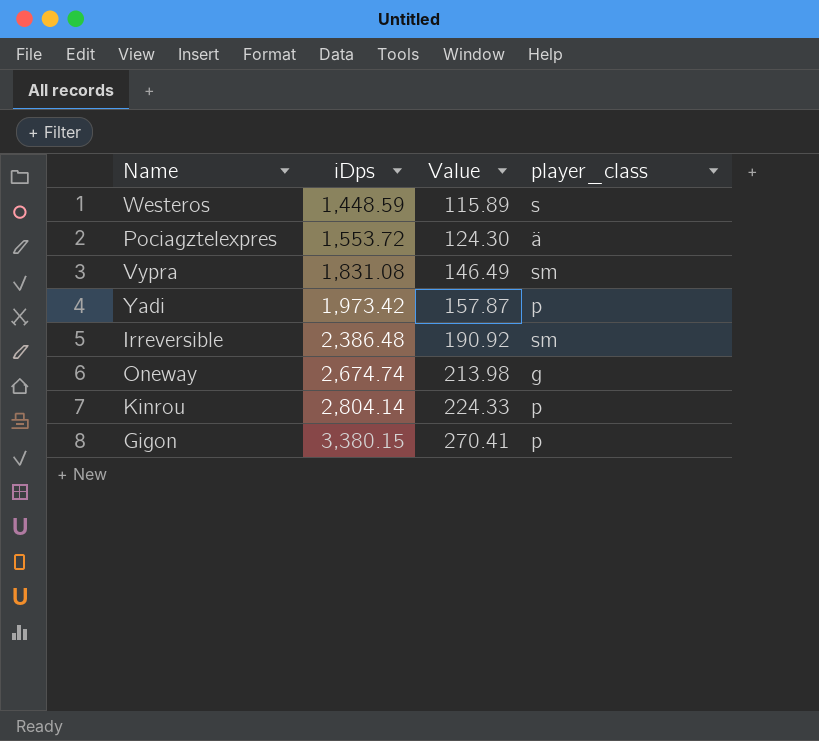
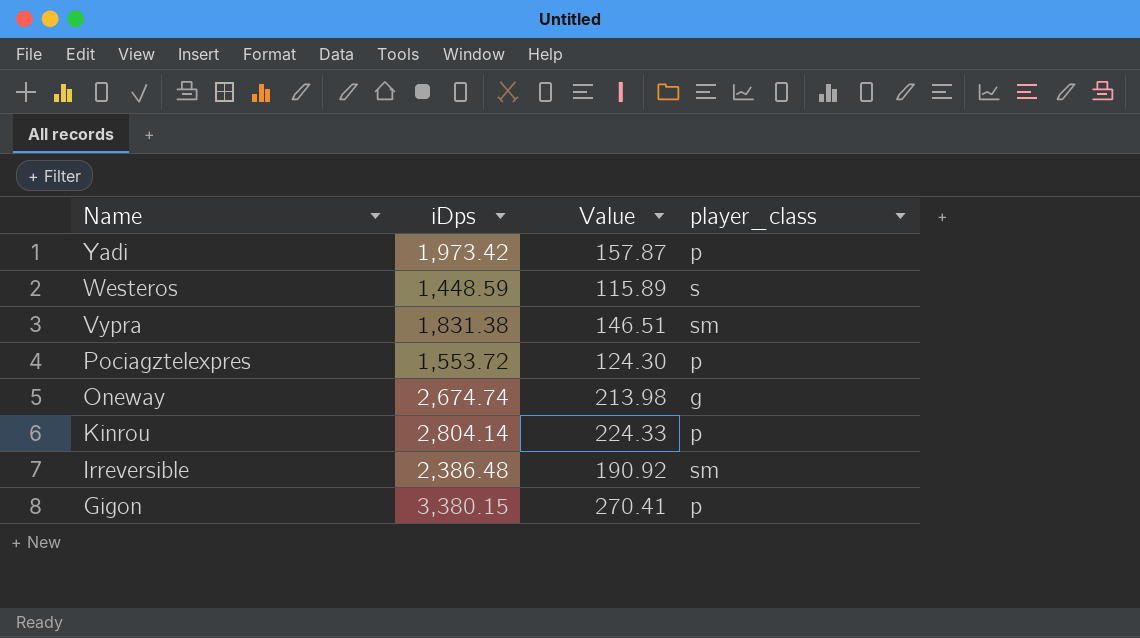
row order: iDps ascending -> Name descending
Vypra | iDps: 1,831.08 -> 1,831.38
Vypra | Value: 146.49 -> 146.51
Pociagztelexpres | player_class: ä -> p

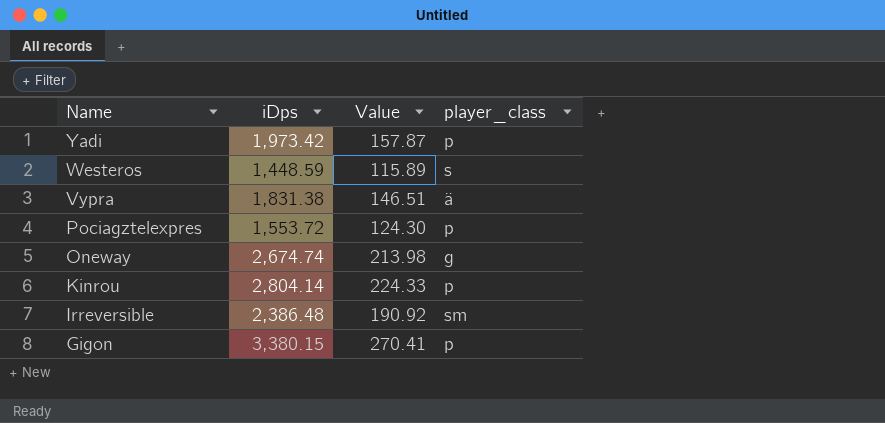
Vypra | player_class: sm -> ä

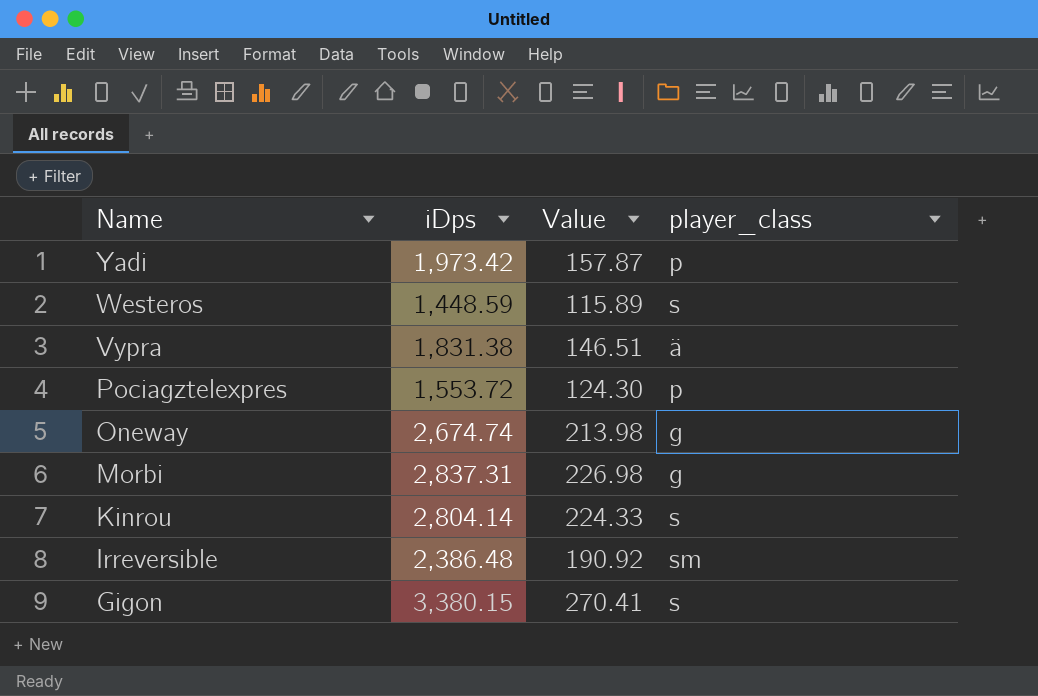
row Morbi: none -> 2,837.31 | 226.98 | g
Kinrou | player_class: p -> s
Gigon | player_class: p -> s

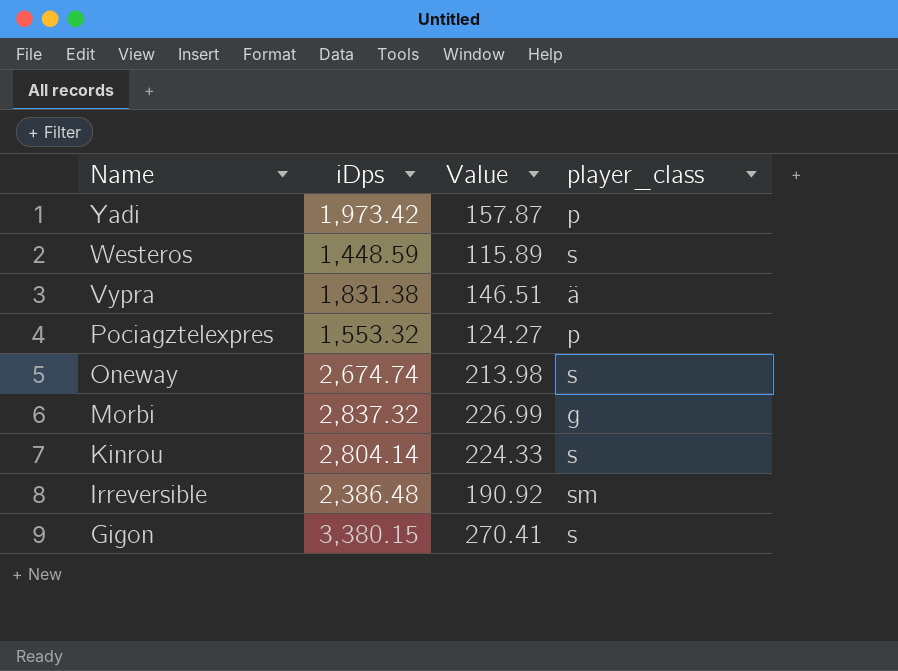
Pociagztelexpres | iDps: 1,553.72 -> 1,553.32
Pociagztelexpres | Value: 124.30 -> 124.27
Oneway | player_class: g -> s
Morbi | iDps: 2,837.31 -> 2,837.32
Morbi | Value: 226.98 -> 226.99

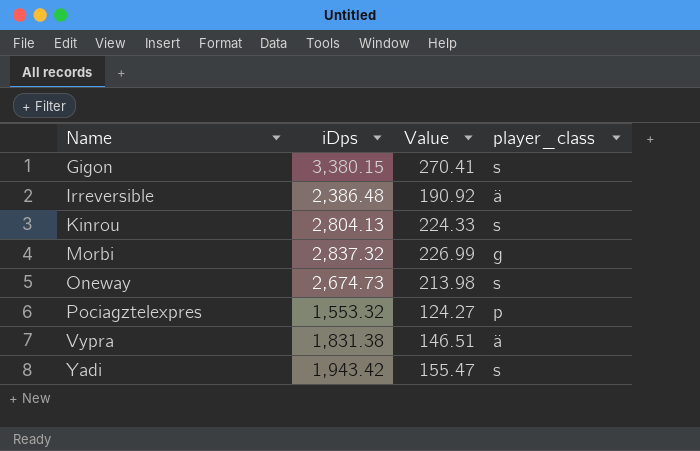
row order: Name descending -> Name ascending
row Westeros: 1,448.59 | 115.89 | s -> none
Irreversible | player_class: sm -> ä
Kinrou | iDps: 2,804.14 -> 2,804.13
Oneway | iDps: 2,674.74 -> 2,674.73
Yadi | iDps: 1,973.42 -> 1,943.42
Yadi | Value: 157.87 -> 155.47
Yadi | player_class: p -> s

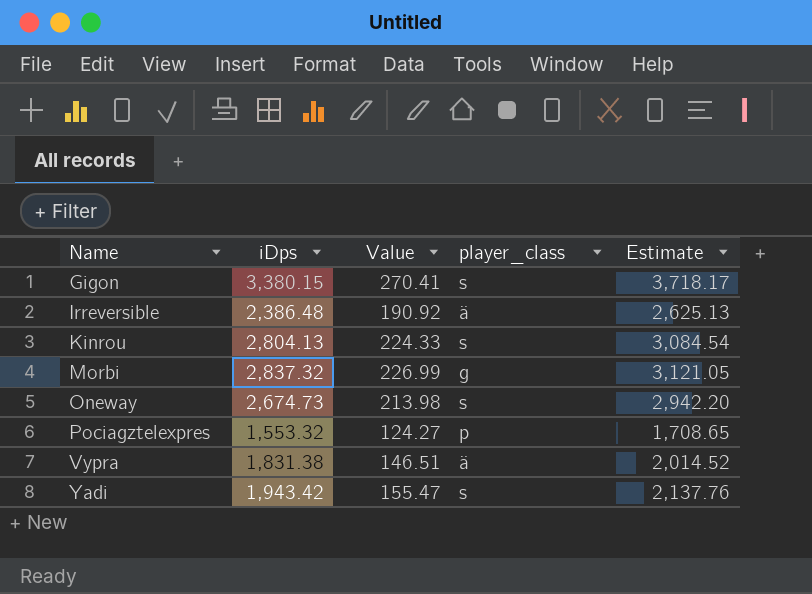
column Estimate | formula: none -> [iDps] * 1.1

